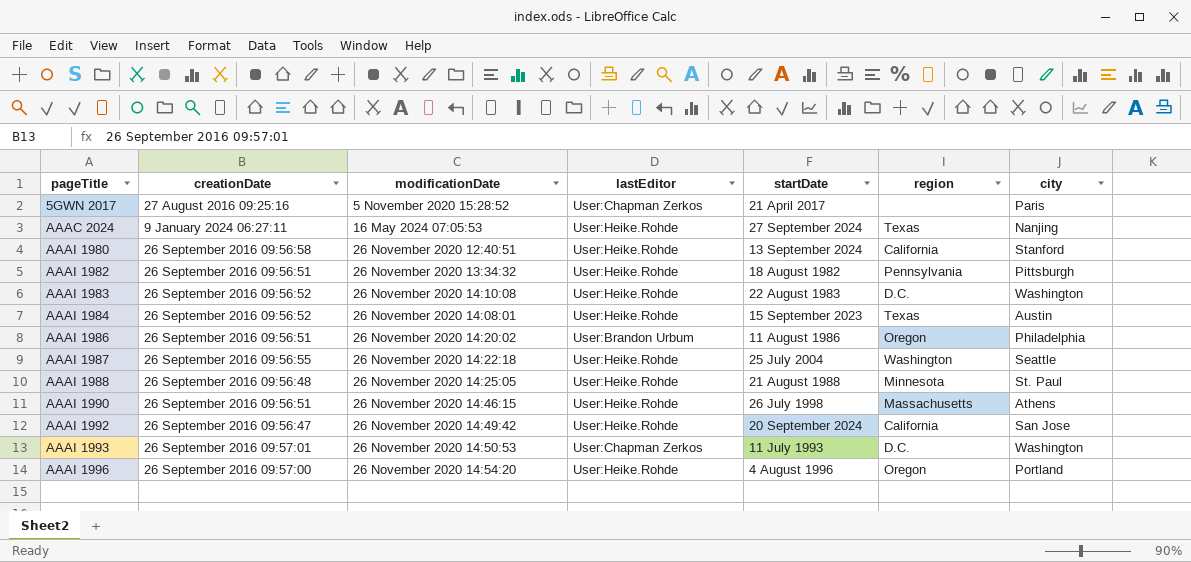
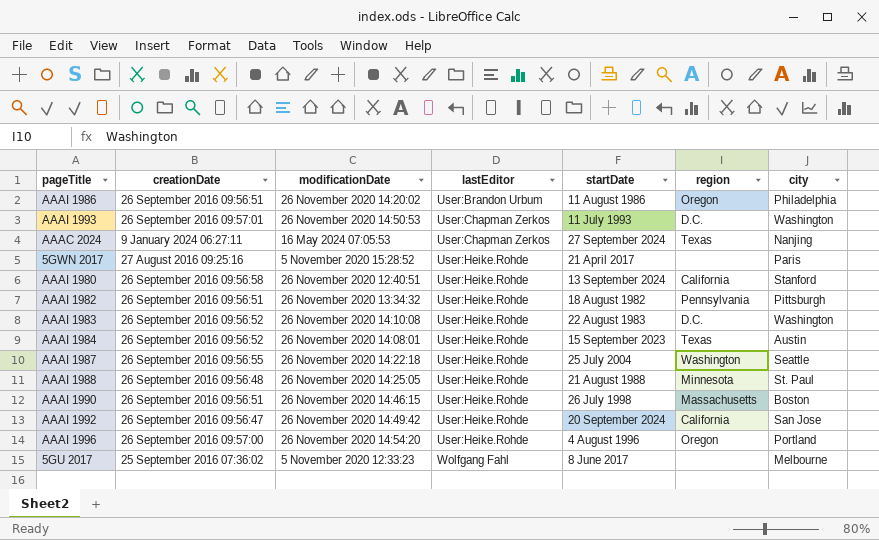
row order: pageTitle ascending -> lastEditor ascending
AAAC 2024 | lastEditor: User:Heike.Rohde -> User:Chapman Zerkos
5GWN 2017 | lastEditor: User:Chapman Zerkos -> User:Heike.Rohde
AAAI 1990 | city: Athens -> Boston
row 5GU 2017: none -> 25 September 2016 07:36:02 | 5 November 2020 12:33:23 | Wolfgang Fahl | 8 June 2017 | none | Melbourne

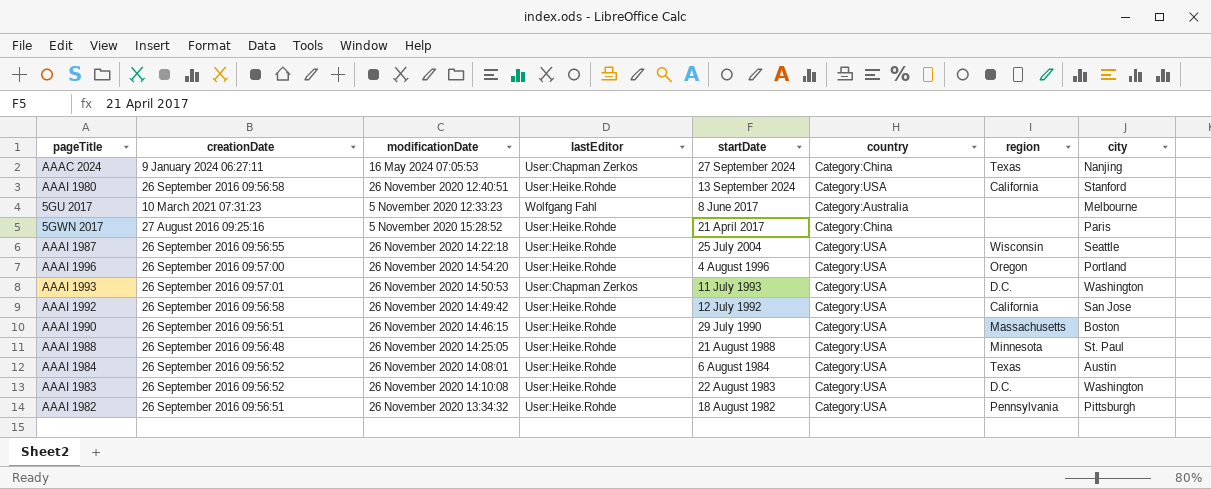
row order: lastEditor ascending -> startDate descending
column country | position: none -> 6
row AAAI 1986: 26 September 2016 09:56:51 | 26 November 2020 14:20:02 | User:Brandon Urbum | 11 August 1986 | Oregon | Philadelphia -> none
5GU 2017 | creationDate: 25 September 2016 07:36:02 -> 10 March 2021 07:31:23
AAAI 1987 | region: Washington -> Wisconsin
AAAI 1992 | creationDate: 26 September 2016 09:56:47 -> 26 September 2016 09:56:58
AAAI 1992 | startDate: 20 September 2024 -> 12 July 1992
AAAI 1990 | startDate: 26 July 1998 -> 29 July 1990
AAAI 1984 | startDate: 15 September 2023 -> 6 August 1984

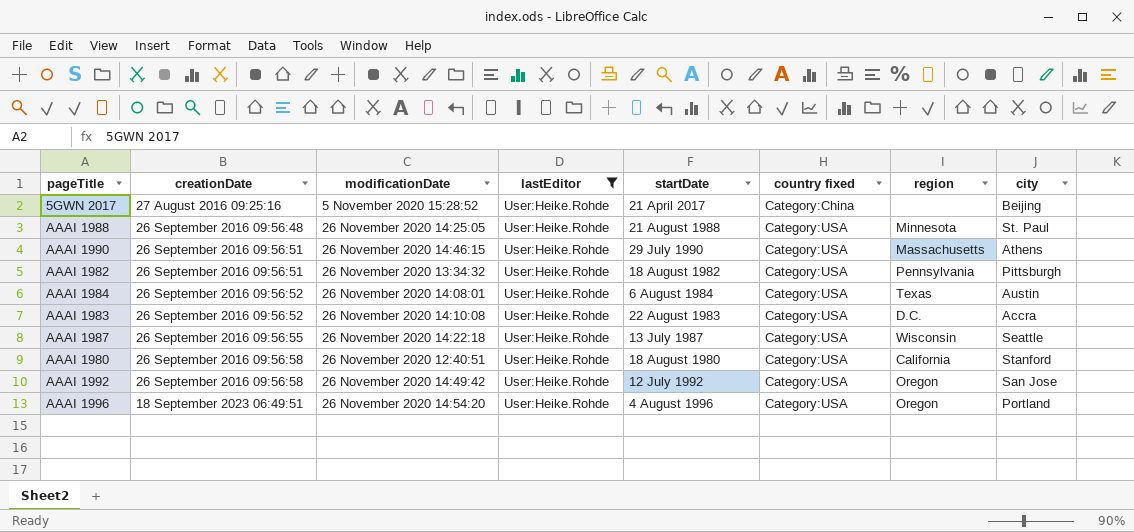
filter: none -> lastEditor = User:Heike.Rohde
row order: startDate descending -> creationDate ascending
column name: country -> country fixed
5GWN 2017 | city: Paris -> Beijing
AAAI 1990 | city: Boston -> Athens
AAAI 1983 | city: Washington -> Accra
AAAI 1987 | startDate: 25 July 2004 -> 13 July 1987
AAAI 1980 | startDate: 13 September 2024 -> 18 August 1980
AAAI 1992 | region: California -> Oregon
AAAI 1996 | creationDate: 26 September 2016 09:57:00 -> 18 September 2023 06:49:51

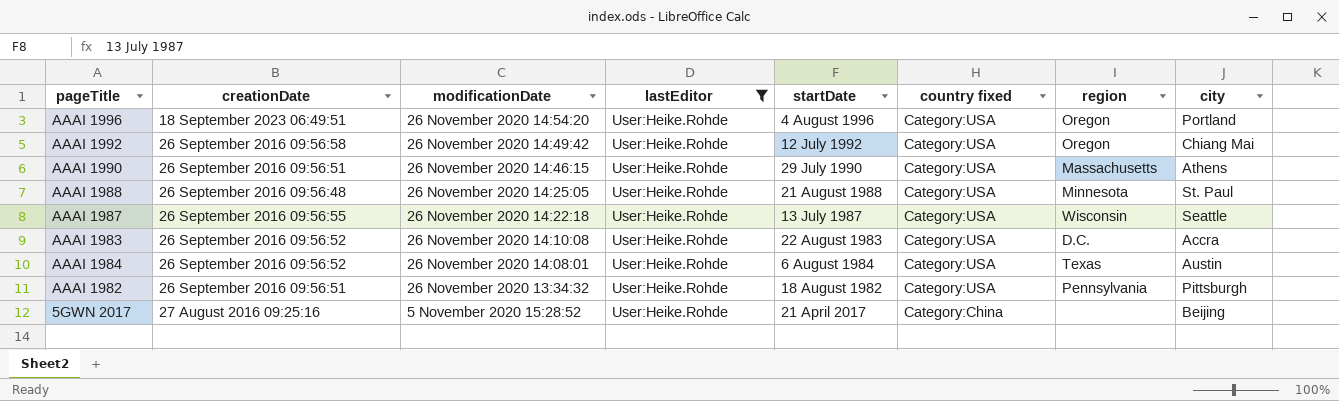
row order: creationDate ascending -> modificationDate descending
row AAAI 1980: 26 September 2016 09:56:58 | 26 November 2020 12:40:51 | User:Heike.Rohde | 18 August 1980 | Category:USA | California | Stanford -> none
AAAI 1992 | city: San Jose -> Chiang Mai

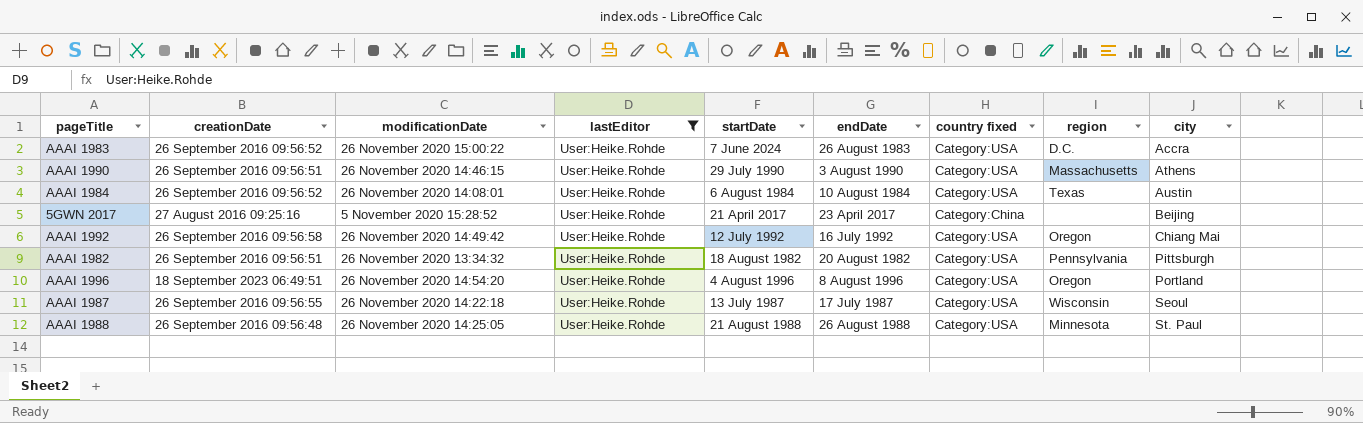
row order: modificationDate descending -> city ascending
column endDate | position: none -> 6
AAAI 1983 | modificationDate: 26 November 2020 14:10:08 -> 26 November 2020 15:00:22
AAAI 1983 | startDate: 22 August 1983 -> 7 June 2024
AAAI 1987 | city: Seattle -> Seoul

